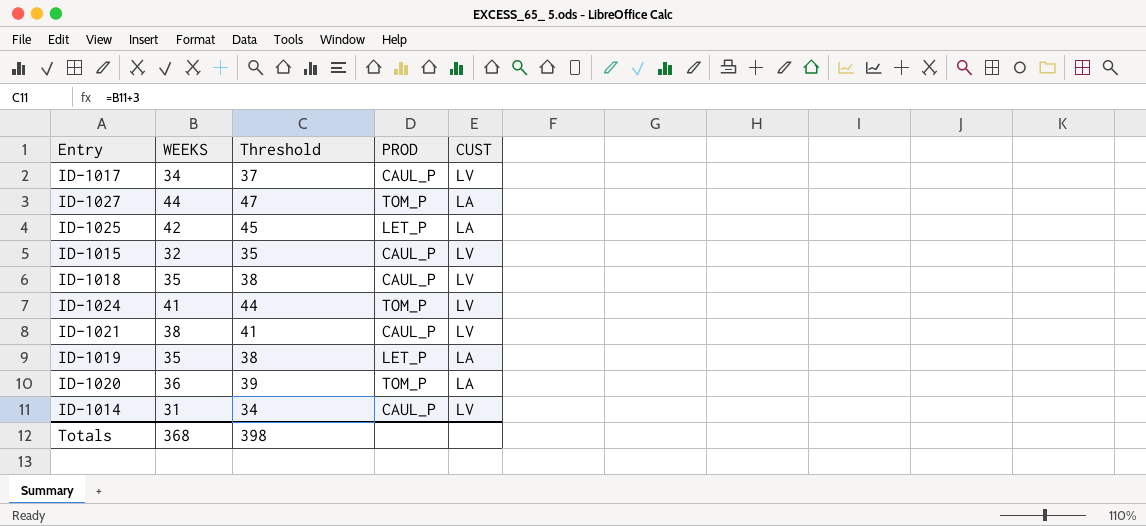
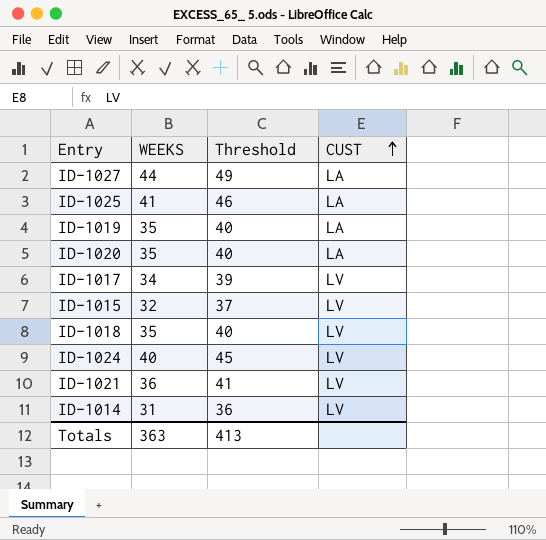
row order: none -> CUST ascending
column PROD | position: 4 -> none
column Threshold | formula: [WEEKS] + 3 -> [WEEKS] + 5
ID-1025 | WEEKS: 42 -> 41
ID-1020 | WEEKS: 36 -> 35
ID-1024 | WEEKS: 41 -> 40
ID-1021 | WEEKS: 38 -> 36
Totals | WEEKS: 368 -> 363
Totals | Threshold: 398 -> 413

